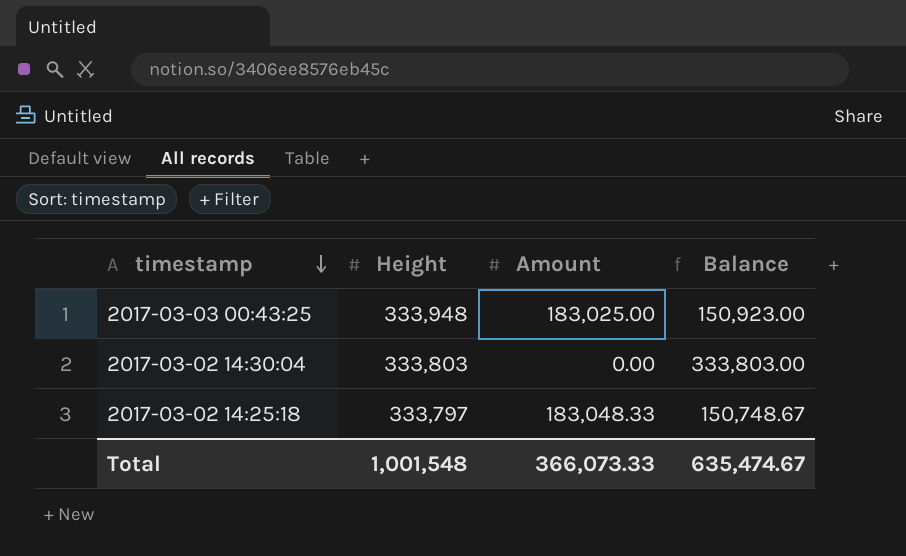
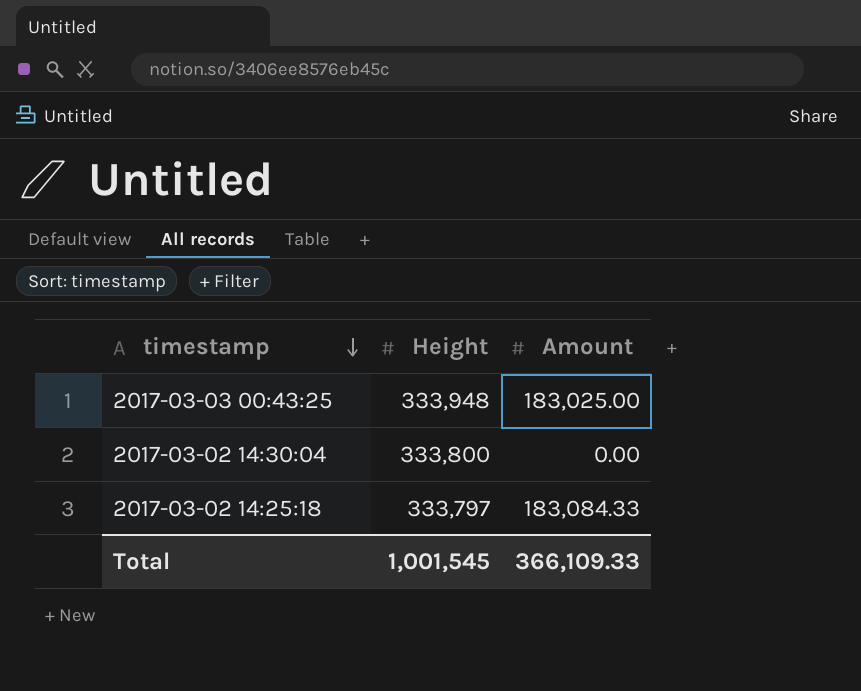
column Balance | formula: [Height] - [Amount] -> none
2017-03-02 14:30:04 | Height: 333,803 -> 333,800
2017-03-02 14:25:18 | Amount: 183,048.33 -> 183,084.33
Total | Height: 1,001,548 -> 1,001,545
Total | Amount: 366,073.33 -> 366,109.33

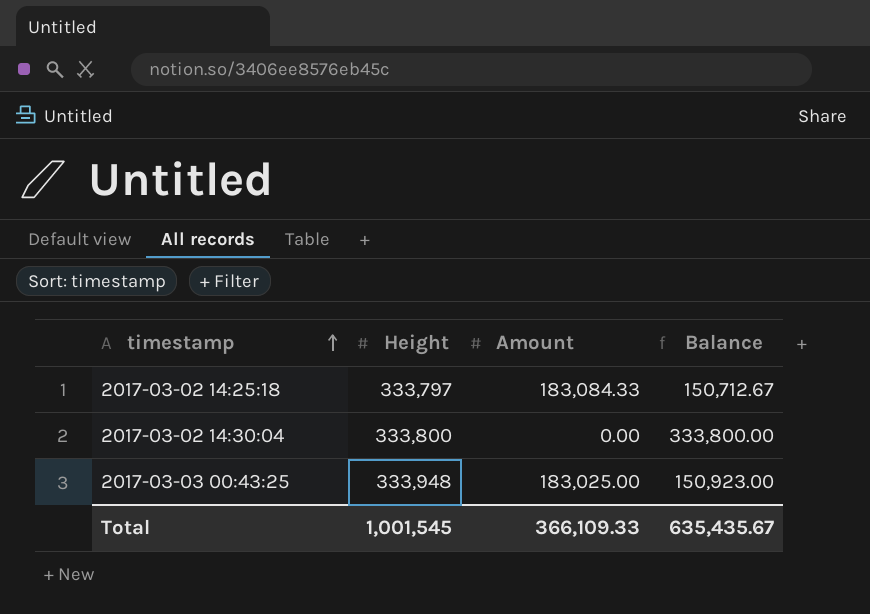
row order: timestamp descending -> timestamp ascending
column Balance | formula: none -> [Height] - [Amount]

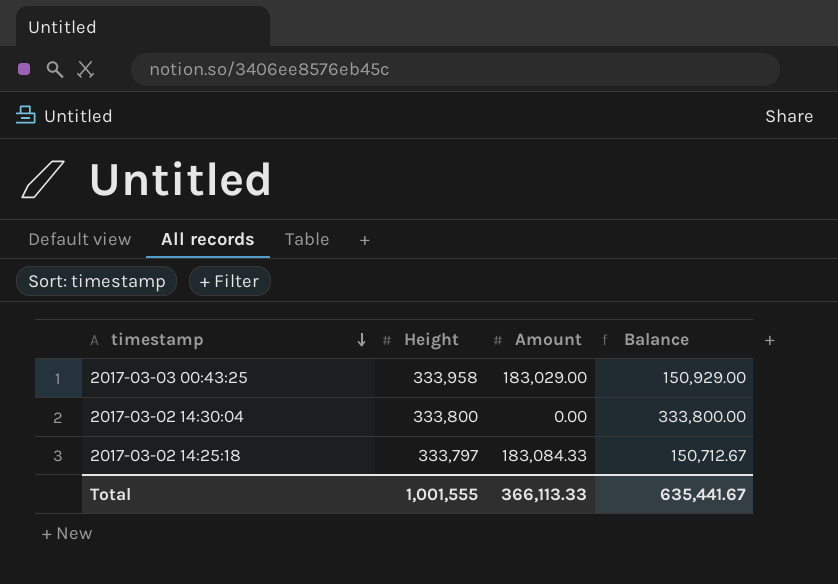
row order: timestamp ascending -> timestamp descending
2017-03-03 00:43:25 | Height: 333,948 -> 333,958
2017-03-03 00:43:25 | Amount: 183,025.00 -> 183,029.00
2017-03-03 00:43:25 | Balance: 150,923.00 -> 150,929.00
Total | Height: 1,001,545 -> 1,001,555
Total | Amount: 366,109.33 -> 366,113.33
Total | Balance: 635,435.67 -> 635,441.67

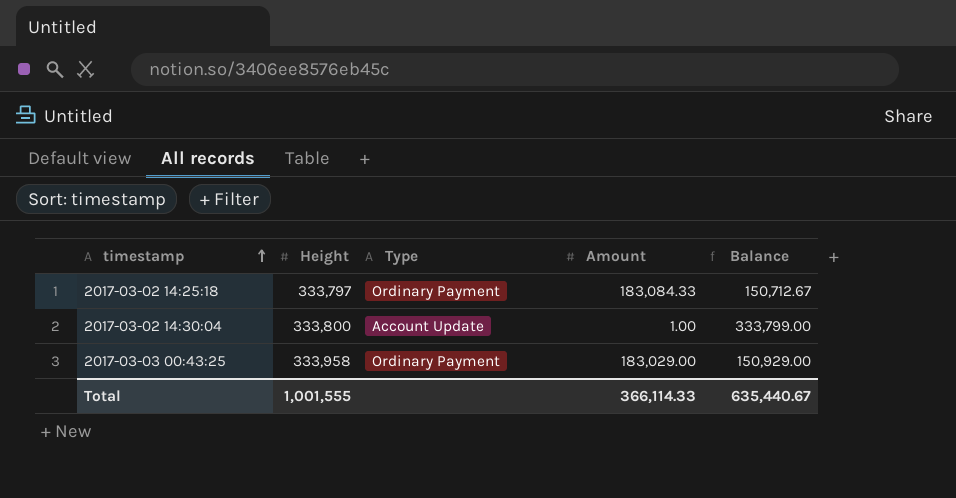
row order: timestamp descending -> timestamp ascending
column Type | position: none -> 3
2017-03-02 14:30:04 | Amount: 0.00 -> 1.00
2017-03-02 14:30:04 | Balance: 333,800.00 -> 333,799.00
Total | Amount: 366,113.33 -> 366,114.33
Total | Balance: 635,441.67 -> 635,440.67

